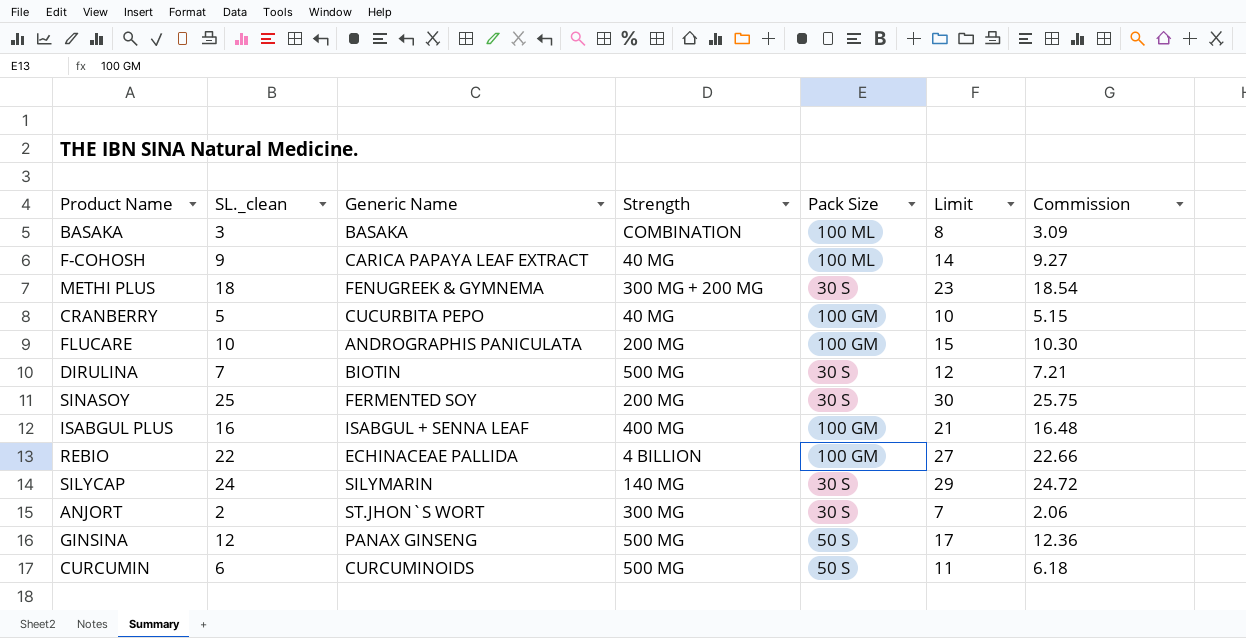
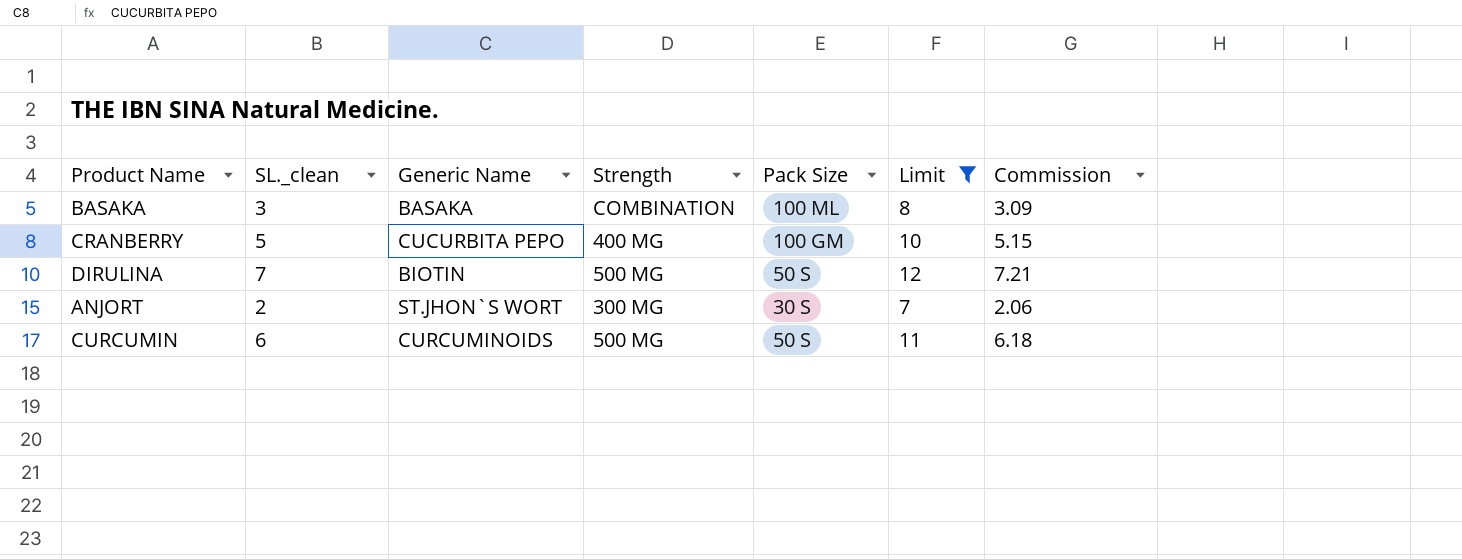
filter: none -> Limit <= 12
CRANBERRY | Strength: 40 MG -> 400 MG
DIRULINA | Pack Size: 30 S -> 50 S

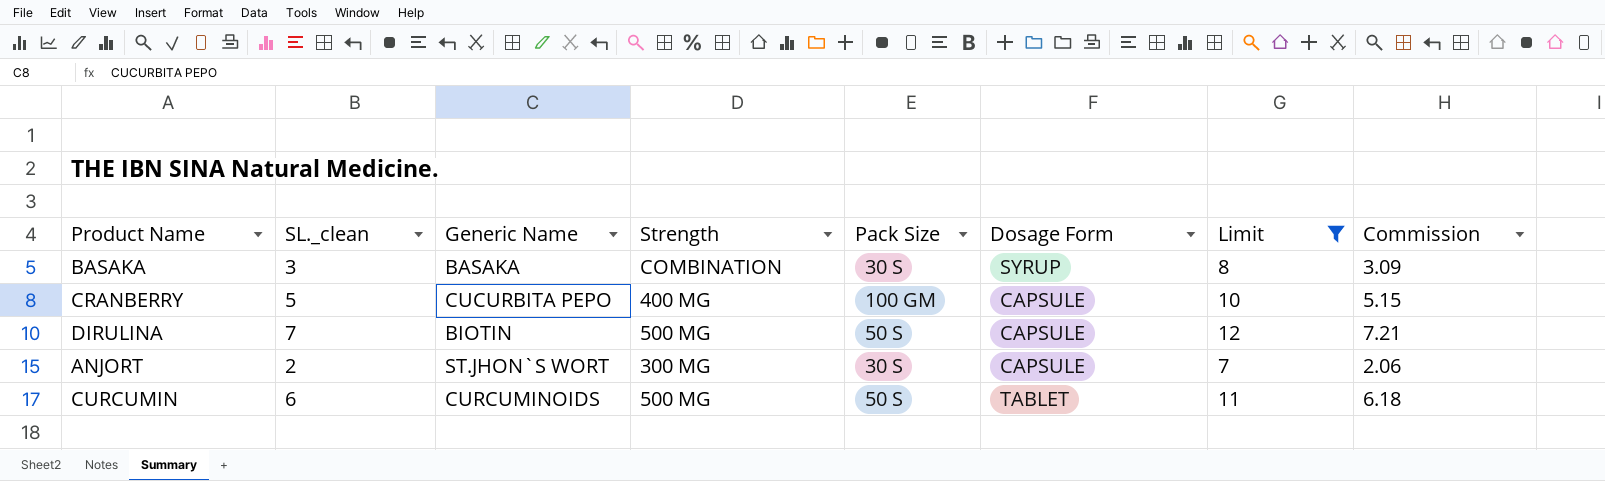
column Dosage Form | position: none -> 6
BASAKA | Pack Size: 100 ML -> 30 S

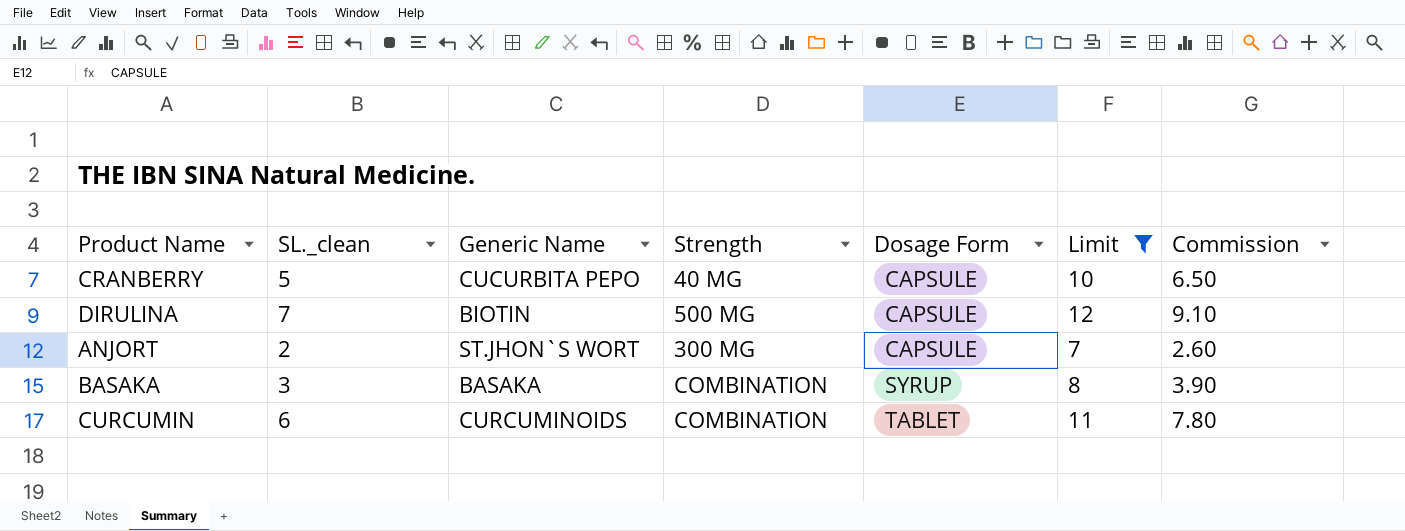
row order: none -> Dosage Form ascending
column Pack Size | position: 5 -> none
column Commission | formula: [SL._clean] * 1.03 -> [SL._clean] * 1.3
CRANBERRY | Strength: 400 MG -> 40 MG
CURCUMIN | Strength: 500 MG -> COMBINATION

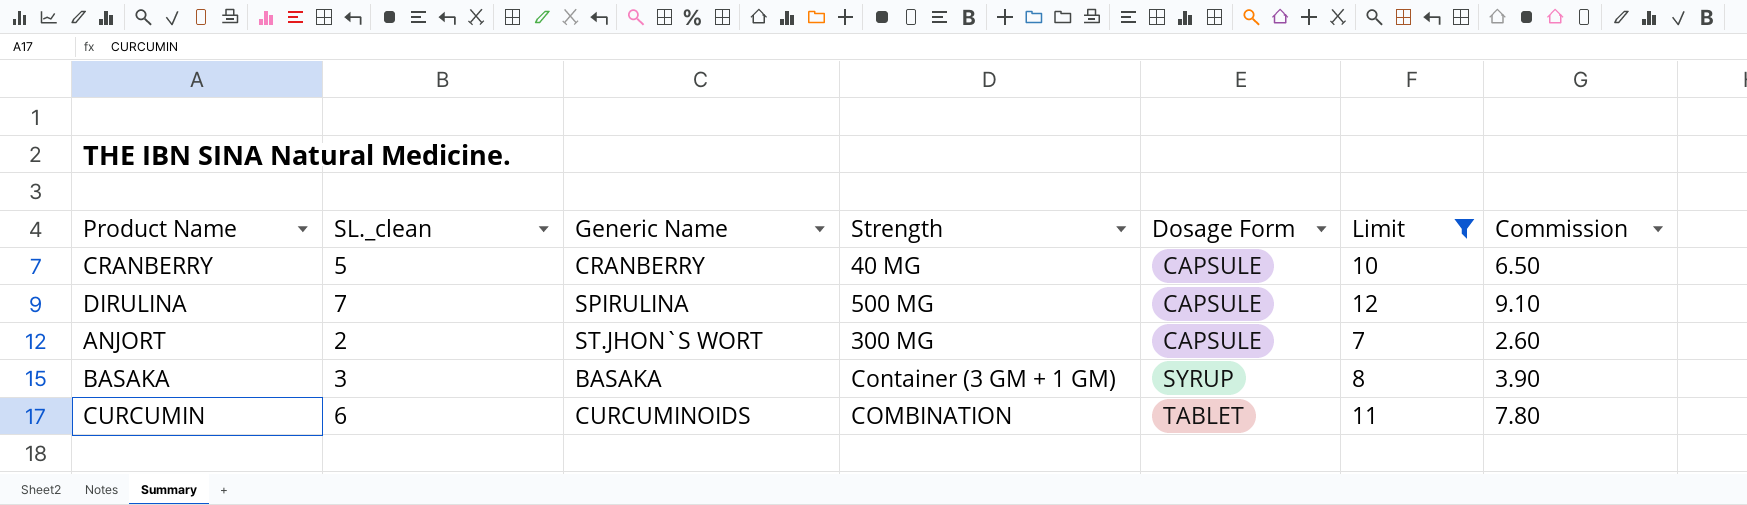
CRANBERRY | Generic Name: CUCURBITA PEPO -> CRANBERRY
DIRULINA | Generic Name: BIOTIN -> SPIRULINA
BASAKA | Strength: COMBINATION -> Container (3 GM + 1 GM)

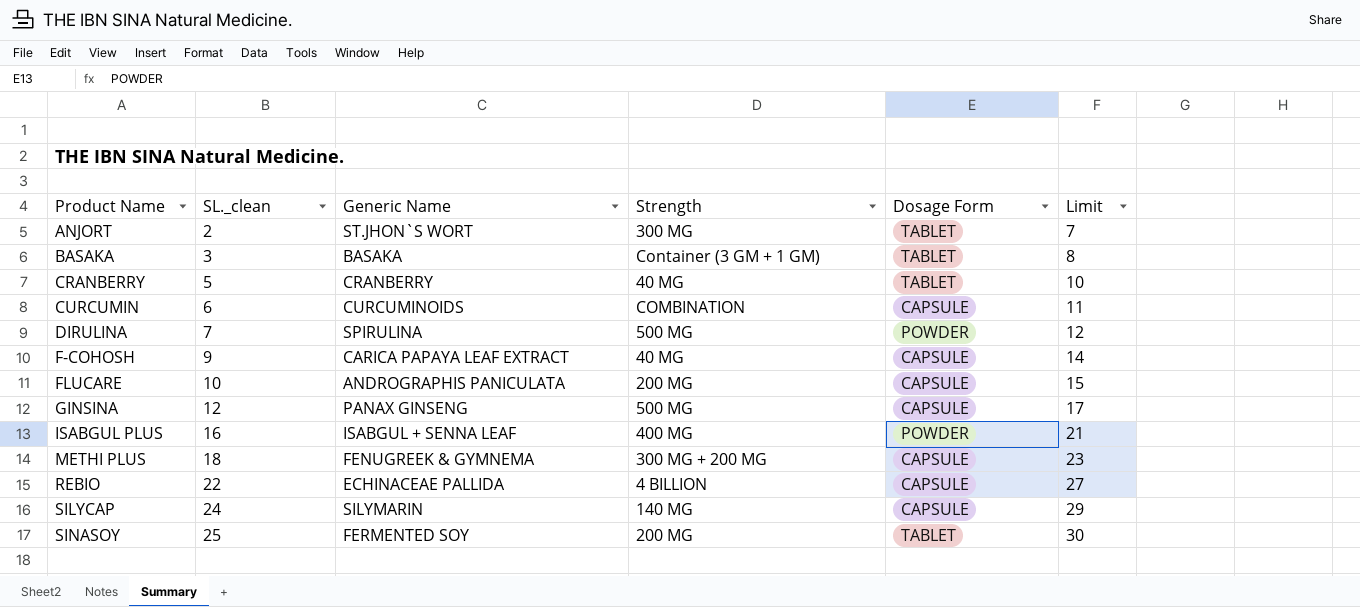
filter: Limit <= 12 -> none
row order: Dosage Form ascending -> Product Name ascending
column Commission | formula: [SL._clean] * 1.3 -> none
ANJORT | Dosage Form: CAPSULE -> TABLET
BASAKA | Dosage Form: SYRUP -> TABLET
CRANBERRY | Dosage Form: CAPSULE -> TABLET
CURCUMIN | Dosage Form: TABLET -> CAPSULE
DIRULINA | Dosage Form: CAPSULE -> POWDER

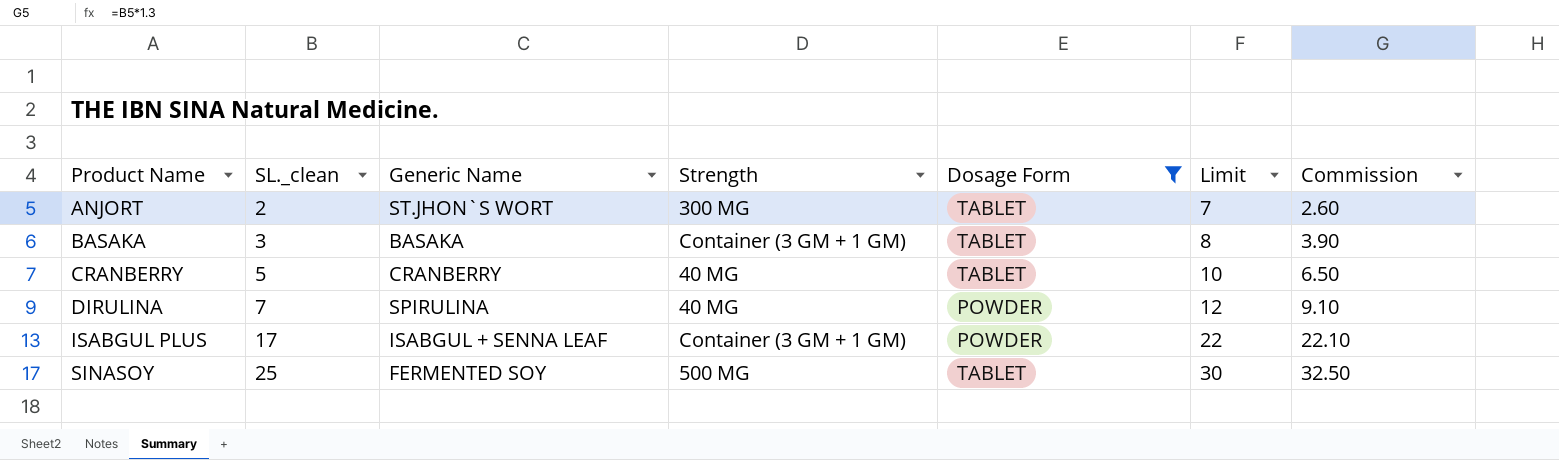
filter: none -> Dosage Form != CAPSULE
column Commission | formula: none -> [SL._clean] * 1.3
DIRULINA | Strength: 500 MG -> 40 MG
ISABGUL PLUS | SL._clean: 16 -> 17
ISABGUL PLUS | Strength: 400 MG -> Container (3 GM + 1 GM)
ISABGUL PLUS | Limit: 21 -> 22
SINASOY | Strength: 200 MG -> 500 MG

